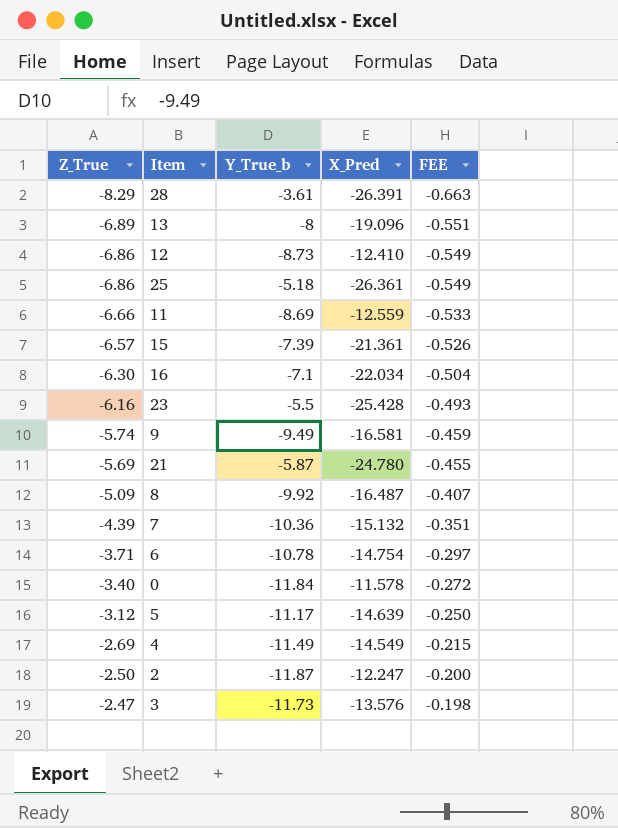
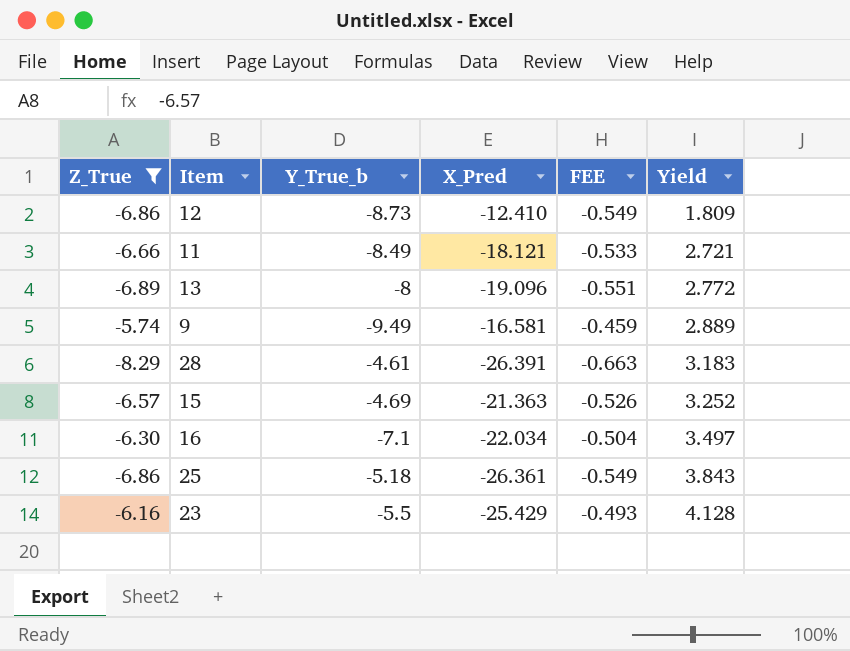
filter: none -> Z_True <= -5.74
row order: Z_True ascending -> Yield ascending
column Yield | formula: none -> [X_Pred] / [Z_True]
11 | Y_True_b: -8.69 -> -8.49
11 | X_Pred: -12.559 -> -18.121
28 | Y_True_b: -3.61 -> -4.61
15 | Y_True_b: -7.39 -> -4.69
15 | X_Pred: -21.361 -> -21.363
23 | X_Pred: -25.428 -> -25.429

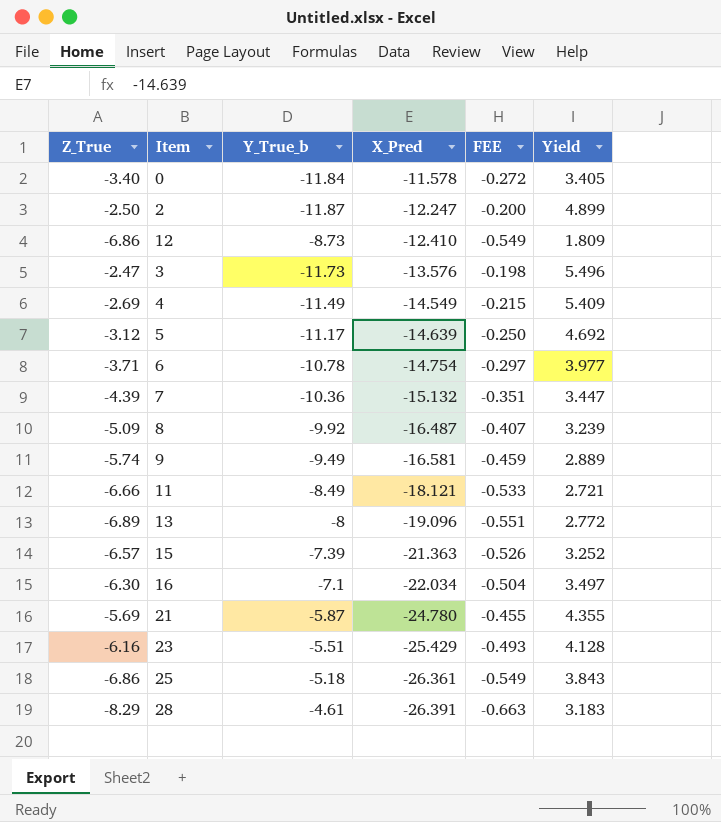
filter: Z_True <= -5.74 -> none
row order: Yield ascending -> X_Pred descending
15 | Y_True_b: -4.69 -> -7.39
23 | Y_True_b: -5.5 -> -5.51

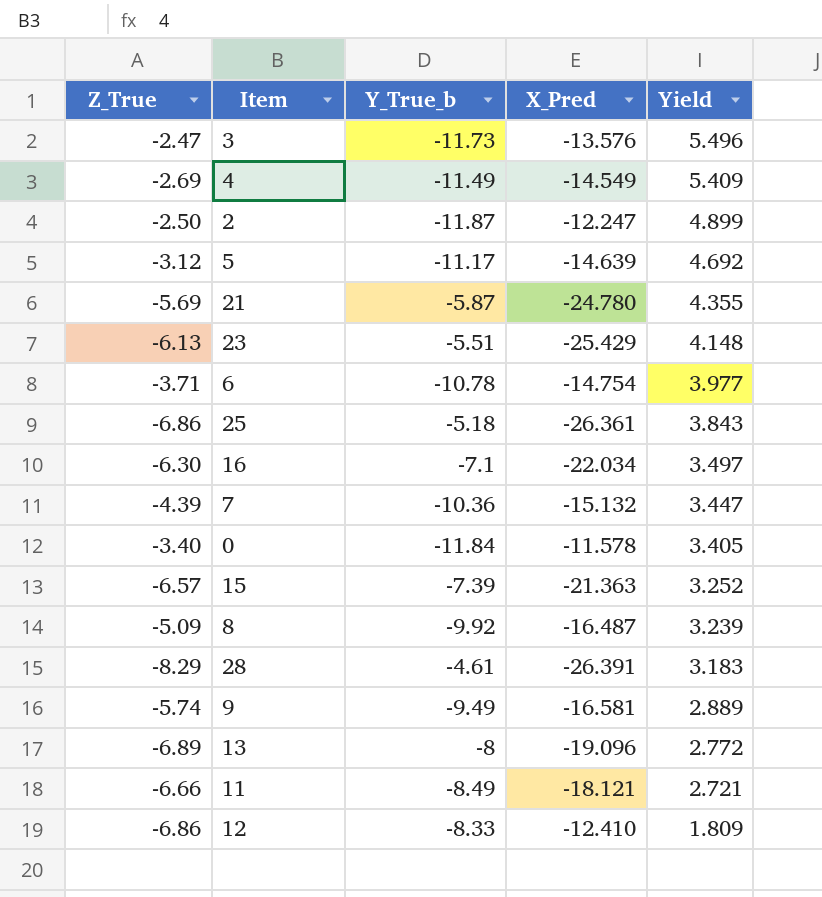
row order: X_Pred descending -> Yield descending
column FEE | formula: [Z_True] * 0.08 -> none
23 | Z_True: -6.16 -> -6.13
23 | Yield: 4.128 -> 4.148
12 | Y_True_b: -8.73 -> -8.33

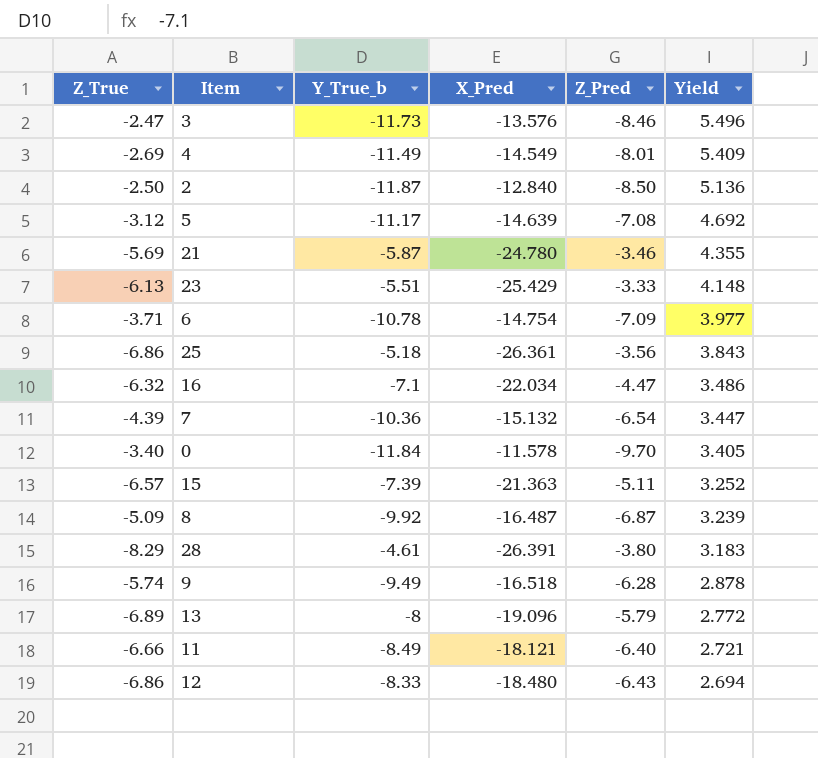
column Z_Pred | position: none -> 5
2 | X_Pred: -12.247 -> -12.840
2 | Yield: 4.899 -> 5.136
16 | Z_True: -6.30 -> -6.32
16 | Yield: 3.497 -> 3.486
9 | X_Pred: -16.581 -> -16.518
9 | Yield: 2.889 -> 2.878
12 | X_Pred: -12.410 -> -18.480
12 | Yield: 1.809 -> 2.694

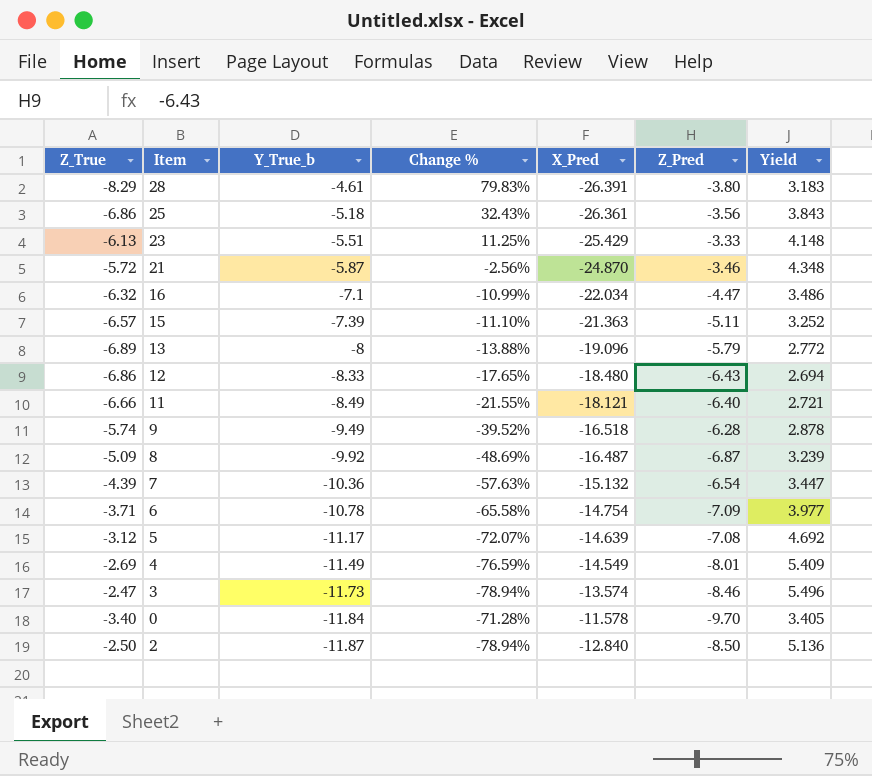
row order: Yield descending -> Y_True_b descending
column Change % | formula: none -> ([Z_True] - [Y_True_b]) / [Y_True_b]
21 | Z_True: -5.69 -> -5.72
21 | X_Pred: -24.780 -> -24.870
21 | Yield: 4.355 -> 4.348
3 | X_Pred: -13.576 -> -13.574

